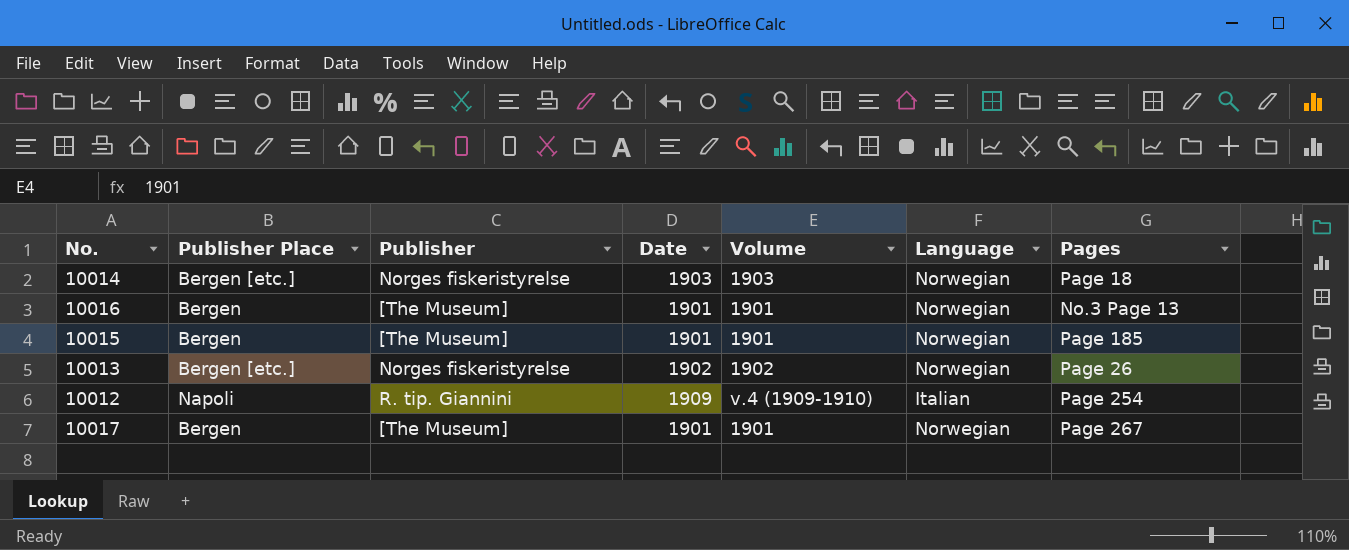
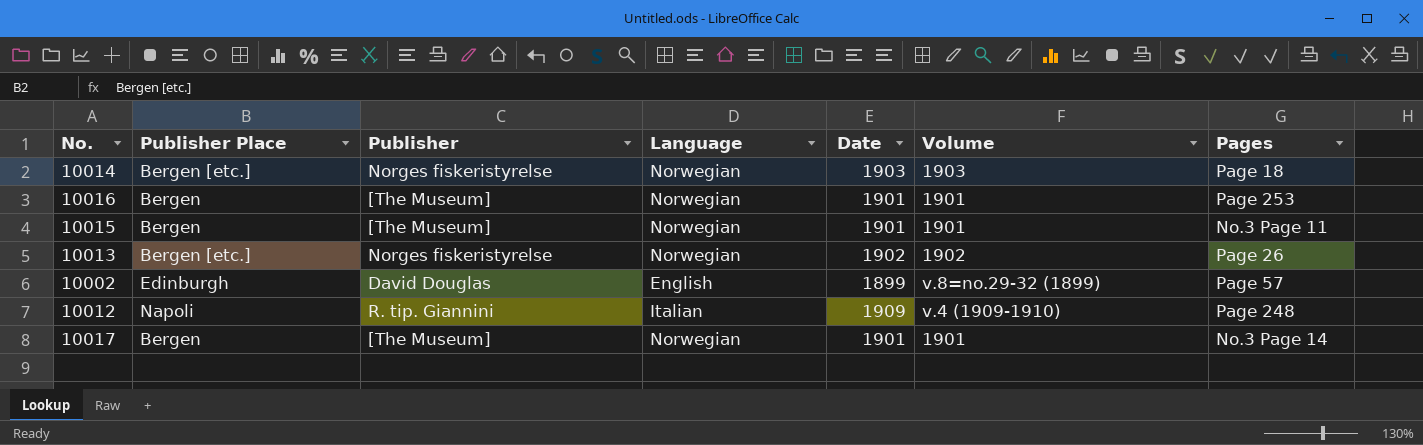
column Language | position: 6 -> 4
10016 | Pages: No.3 Page 13 -> Page 253
10015 | Pages: Page 185 -> No.3 Page 11
row 10002: none -> Edinburgh | David Douglas | English | 1899 | v.8=no.29-32 (1899) | Page 57
10012 | Pages: Page 254 -> Page 248
10017 | Pages: Page 267 -> No.3 Page 14

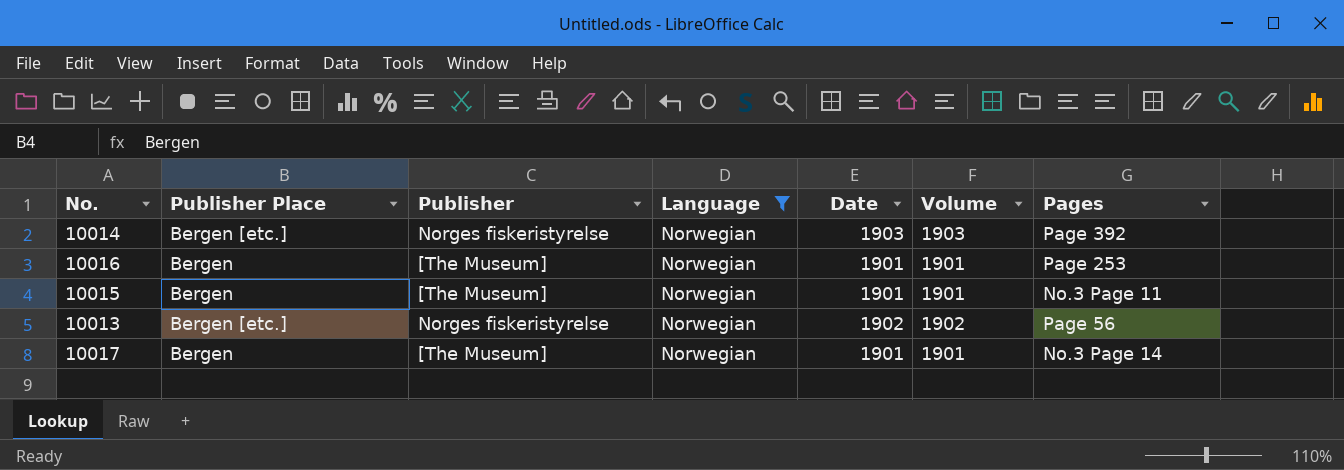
filter: none -> Language = Norwegian
10014 | Pages: Page 18 -> Page 392
10013 | Pages: Page 26 -> Page 56

